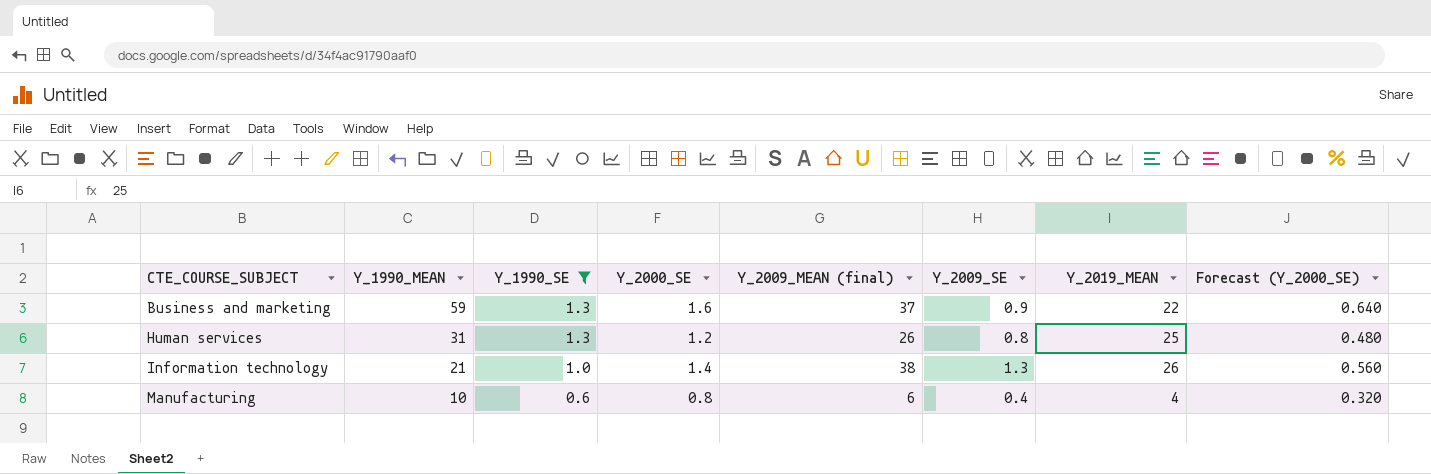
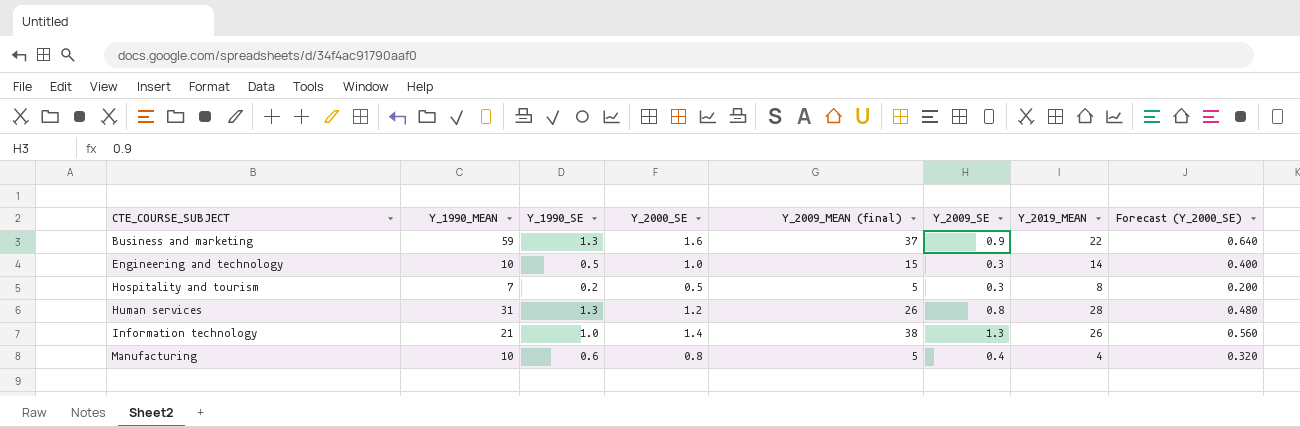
filter: Y_1990_SE >= 0.6 -> none
Human services | Y_2019_MEAN: 25 -> 28
Manufacturing | Y_2009_MEAN (final): 6 -> 5

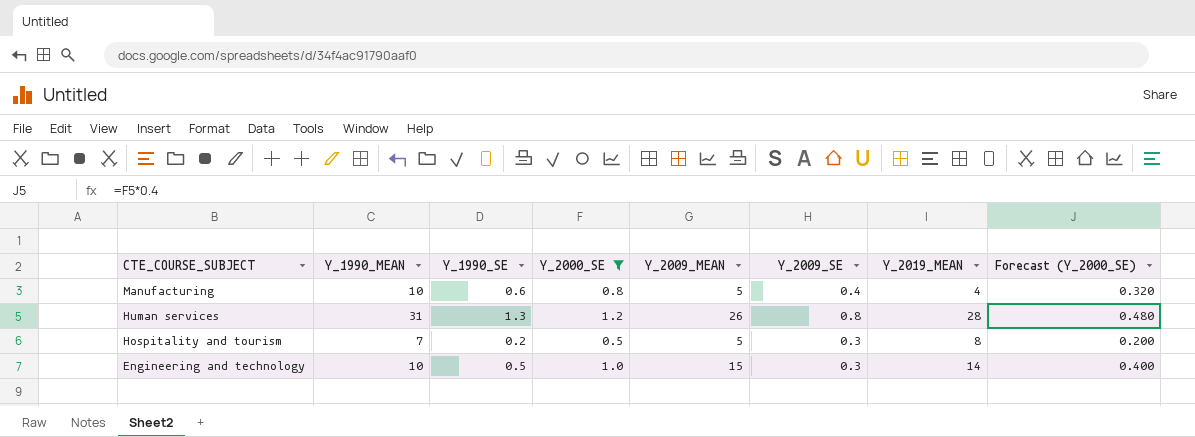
filter: none -> Y_2000_SE <= 1.2
row order: CTE_COURSE_SUBJECT ascending -> CTE_COURSE_SUBJECT descending
column name: Y_2009_MEAN (final) -> Y_2009_MEAN

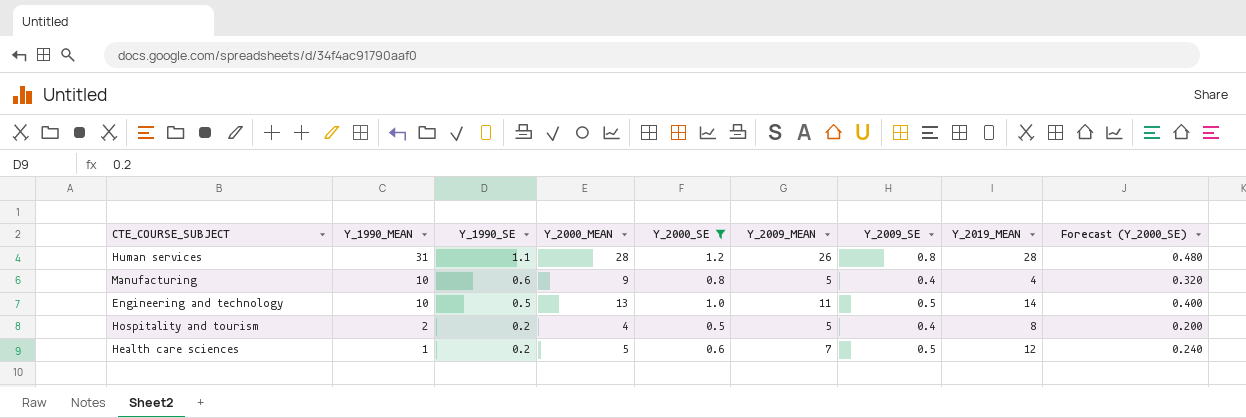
row order: CTE_COURSE_SUBJECT descending -> Y_1990_MEAN descending
column Y_2000_MEAN | position: none -> 4
Human services | Y_1990_SE: 1.3 -> 1.1
Engineering and technology | Y_2009_MEAN: 15 -> 11
Engineering and technology | Y_2009_SE: 0.3 -> 0.5
Hospitality and tourism | Y_1990_MEAN: 7 -> 2
Hospitality and tourism | Y_2009_SE: 0.3 -> 0.4
row Health care sciences: none -> 1 | 0.2 | 5 | 0.6 | 7 | 0.5 | 12 | 0.240

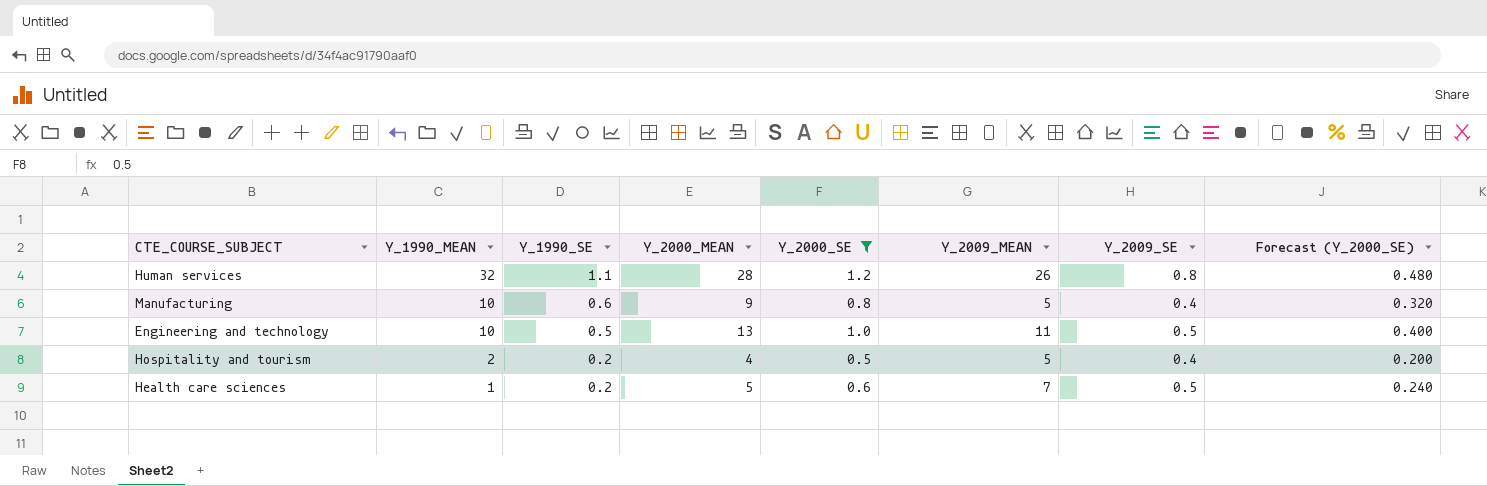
column Y_2019_MEAN | position: 8 -> none
Human services | Y_1990_MEAN: 31 -> 32

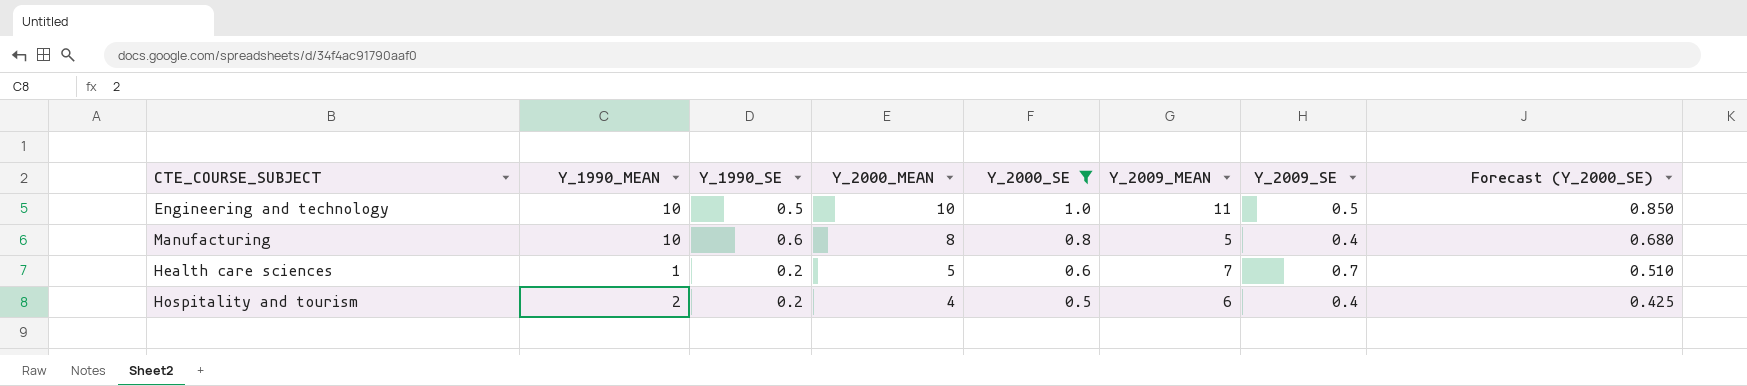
row order: Y_1990_MEAN descending -> Y_2000_MEAN descending
column Forecast (Y_2000_SE) | formula: [Y_2000_SE] * 0.4 -> [Y_2000_SE] * 0.85
row Human services: 32 | 1.1 | 28 | 1.2 | 26 | 0.8 | 0.480 -> none
Engineering and technology | Y_2000_MEAN: 13 -> 10
Manufacturing | Y_2000_MEAN: 9 -> 8
Health care sciences | Y_2009_SE: 0.5 -> 0.7
Hospitality and tourism | Y_2009_MEAN: 5 -> 6

